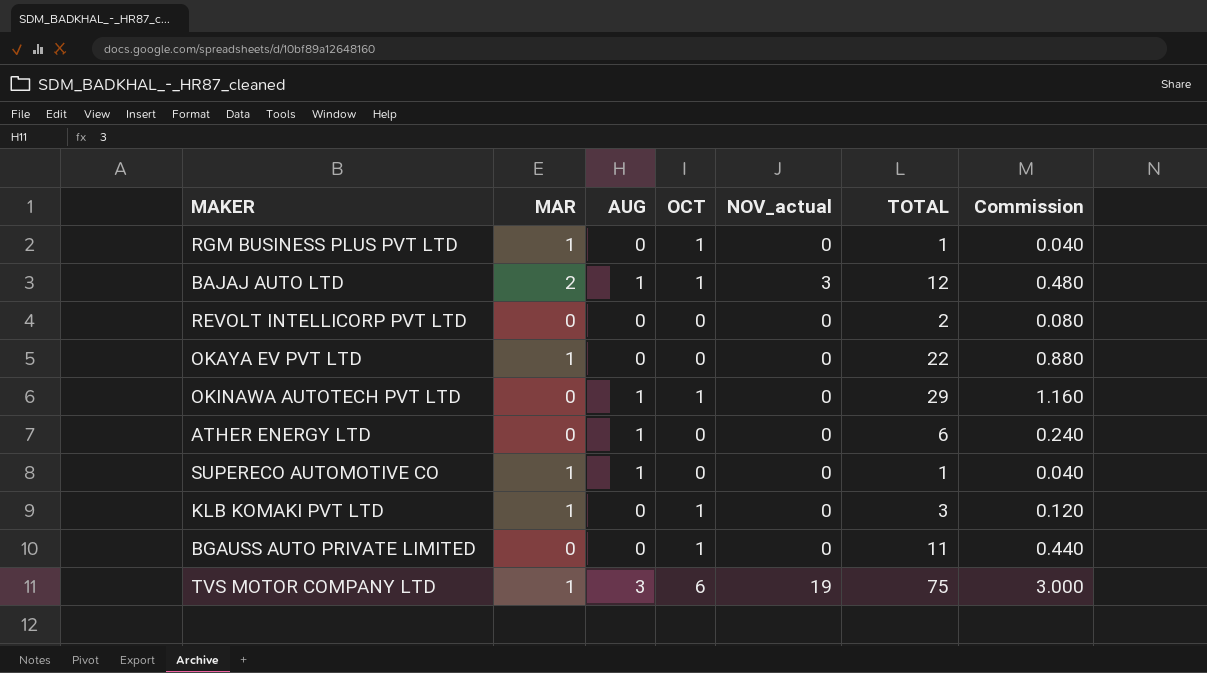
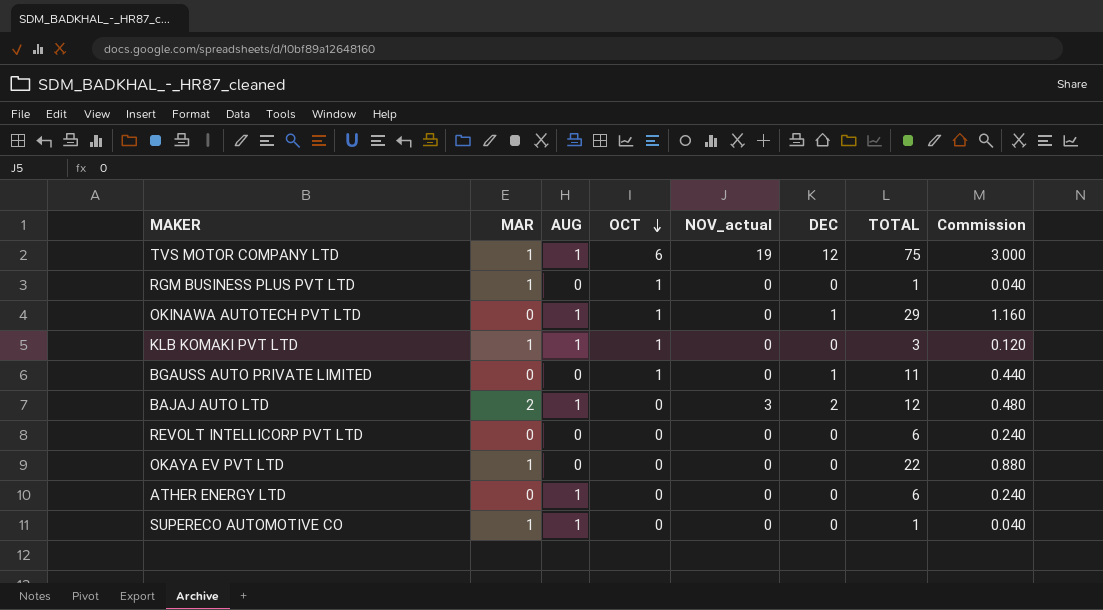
row order: none -> OCT descending
column DEC | position: none -> 6
TVS MOTOR COMPANY LTD | AUG: 3 -> 1
KLB KOMAKI PVT LTD | AUG: 0 -> 1
BAJAJ AUTO LTD | OCT: 1 -> 0
REVOLT INTELLICORP PVT LTD | TOTAL: 2 -> 6
REVOLT INTELLICORP PVT LTD | Commission: 0.080 -> 0.240

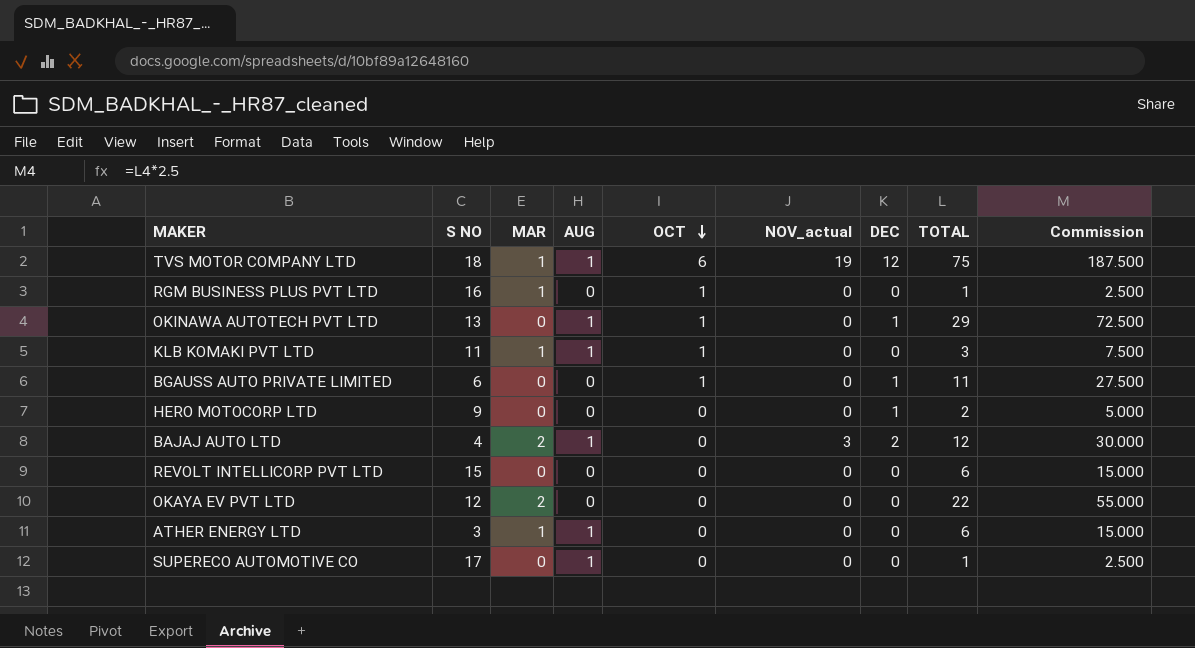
column S NO | position: none -> 2
column Commission | formula: [TOTAL] * 0.04 -> [TOTAL] * 2.5
row HERO MOTOCORP LTD: none -> 9 | 0 | 0 | 0 | 0 | 1 | 2 | 5.000
OKAYA EV PVT LTD | MAR: 1 -> 2
ATHER ENERGY LTD | MAR: 0 -> 1
SUPERECO AUTOMOTIVE CO | MAR: 1 -> 0

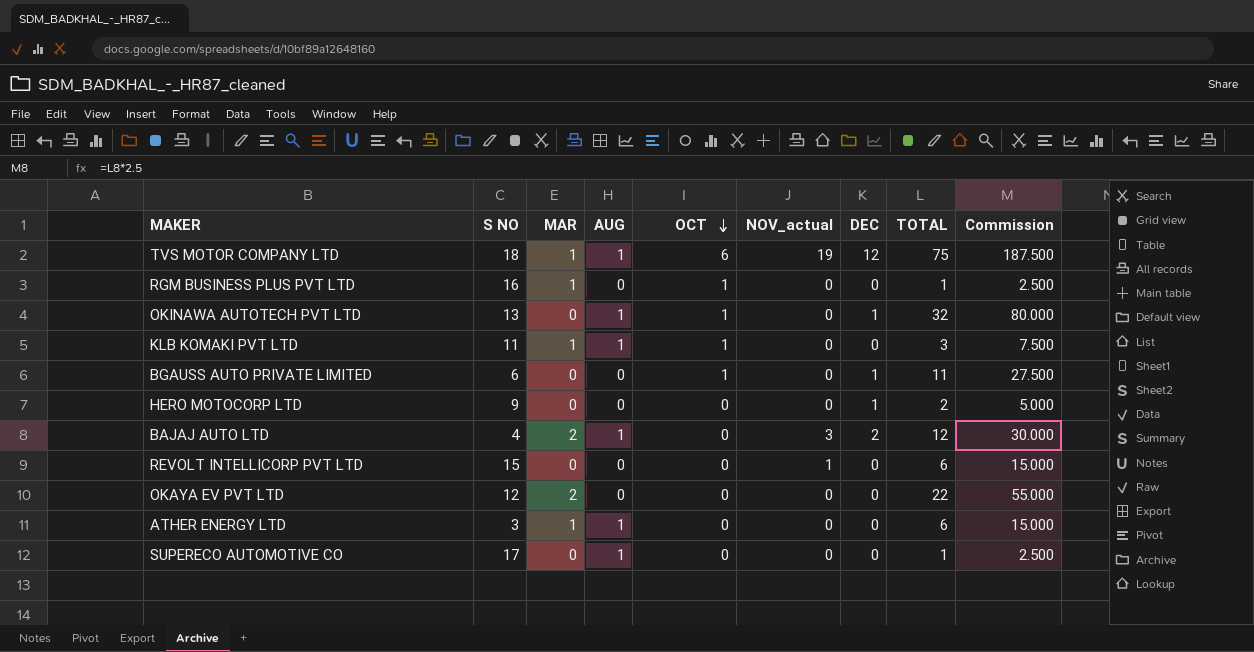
OKINAWA AUTOTECH PVT LTD | TOTAL: 29 -> 32
OKINAWA AUTOTECH PVT LTD | Commission: 72.500 -> 80.000
REVOLT INTELLICORP PVT LTD | NOV_actual: 0 -> 1

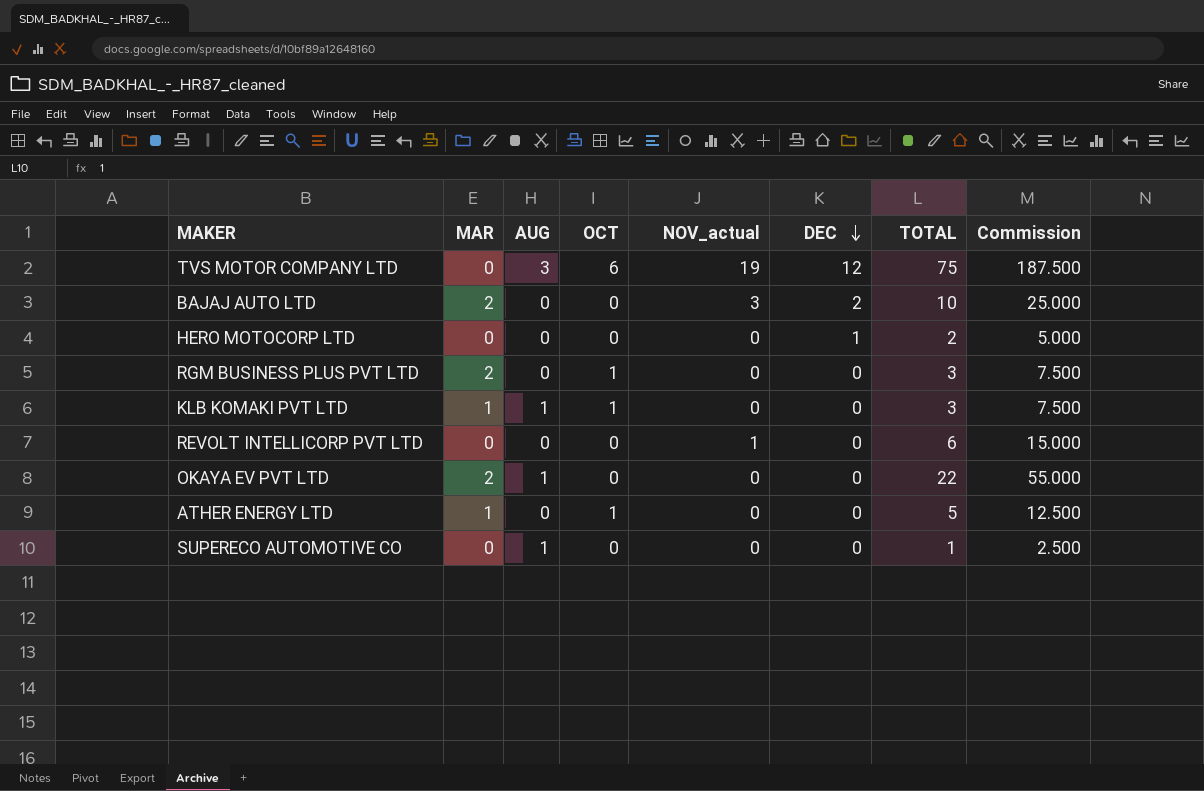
row order: OCT descending -> DEC descending
column S NO | position: 2 -> none
row OKINAWA AUTOTECH PVT LTD: 13 | 0 | 1 | 1 | 0 | 1 | 32 | 80.000 -> none
row BGAUSS AUTO PRIVATE LIMITED: 6 | 0 | 0 | 1 | 0 | 1 | 11 | 27.500 -> none
TVS MOTOR COMPANY LTD | MAR: 1 -> 0
TVS MOTOR COMPANY LTD | AUG: 1 -> 3
BAJAJ AUTO LTD | AUG: 1 -> 0
BAJAJ AUTO LTD | TOTAL: 12 -> 10
BAJAJ AUTO LTD | Commission: 30.000 -> 25.000
RGM BUSINESS PLUS PVT LTD | MAR: 1 -> 2
RGM BUSINESS PLUS PVT LTD | TOTAL: 1 -> 3
RGM BUSINESS PLUS PVT LTD | Commission: 2.500 -> 7.500
OKAYA EV PVT LTD | AUG: 0 -> 1
ATHER ENERGY LTD | AUG: 1 -> 0
ATHER ENERGY LTD | OCT: 0 -> 1
ATHER ENERGY LTD | TOTAL: 6 -> 5
ATHER ENERGY LTD | Commission: 15.000 -> 12.500

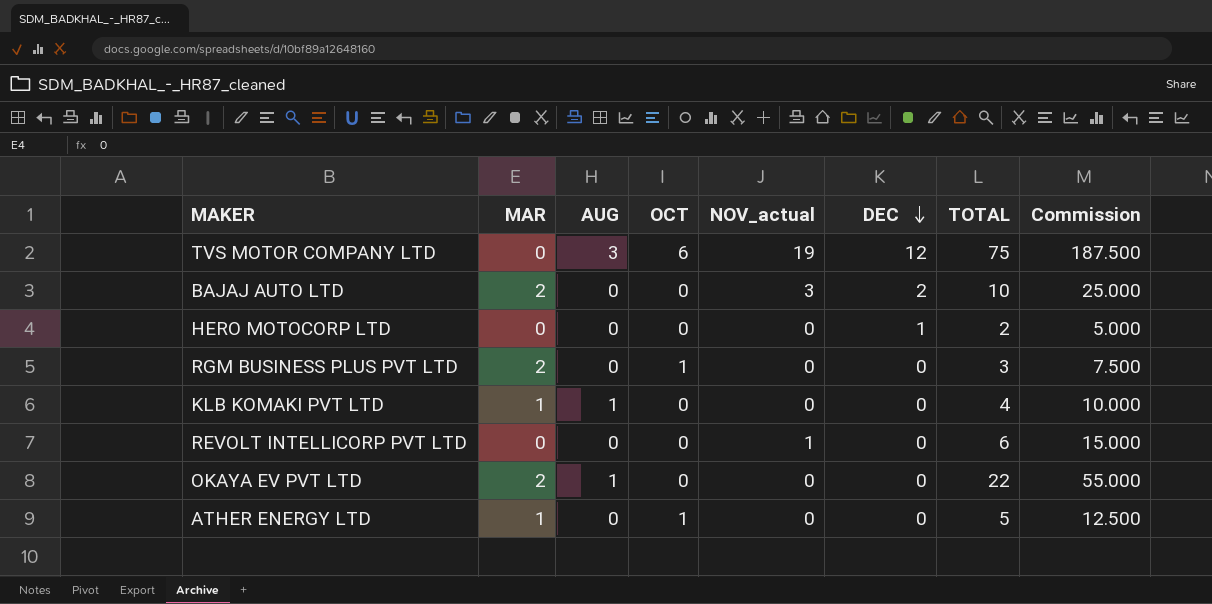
row SUPERECO AUTOMOTIVE CO: 0 | 1 | 0 | 0 | 0 | 1 | 2.500 -> none
KLB KOMAKI PVT LTD | OCT: 1 -> 0
KLB KOMAKI PVT LTD | TOTAL: 3 -> 4
KLB KOMAKI PVT LTD | Commission: 7.500 -> 10.000

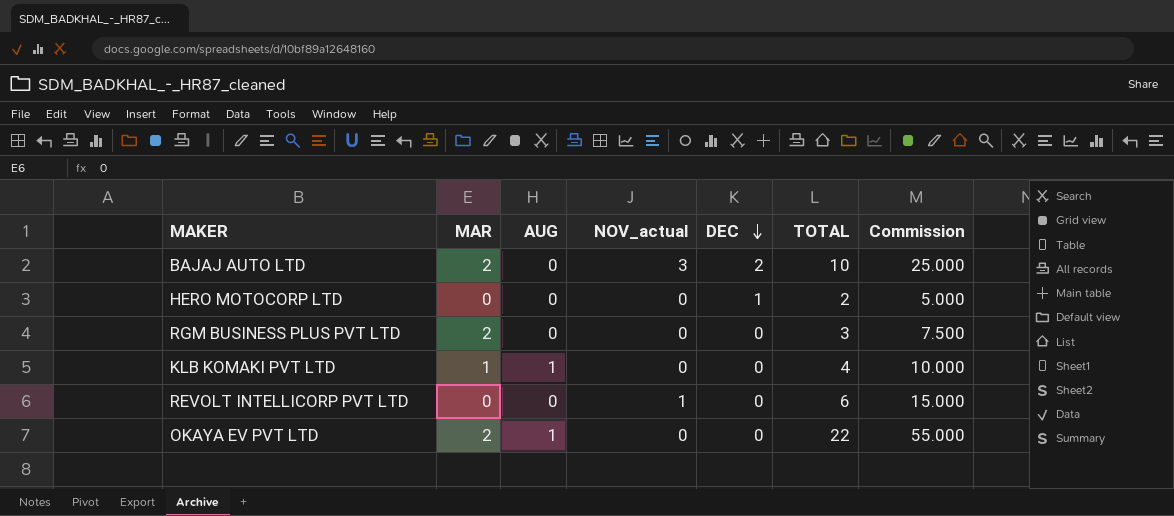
column OCT | position: 4 -> none
row TVS MOTOR COMPANY LTD: 0 | 3 | 6 | 19 | 12 | 75 | 187.500 -> none
row ATHER ENERGY LTD: 1 | 0 | 1 | 0 | 0 | 5 | 12.500 -> none

